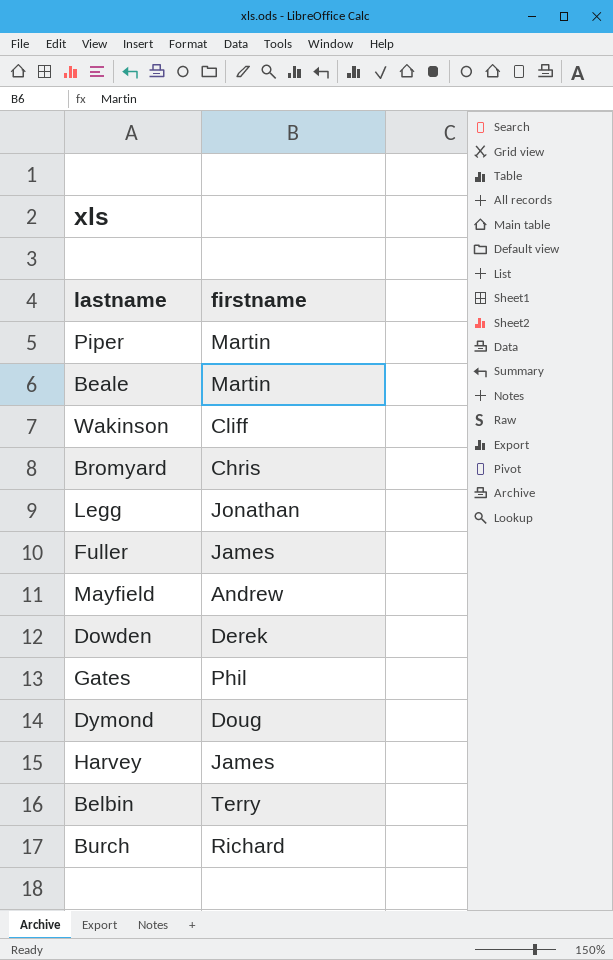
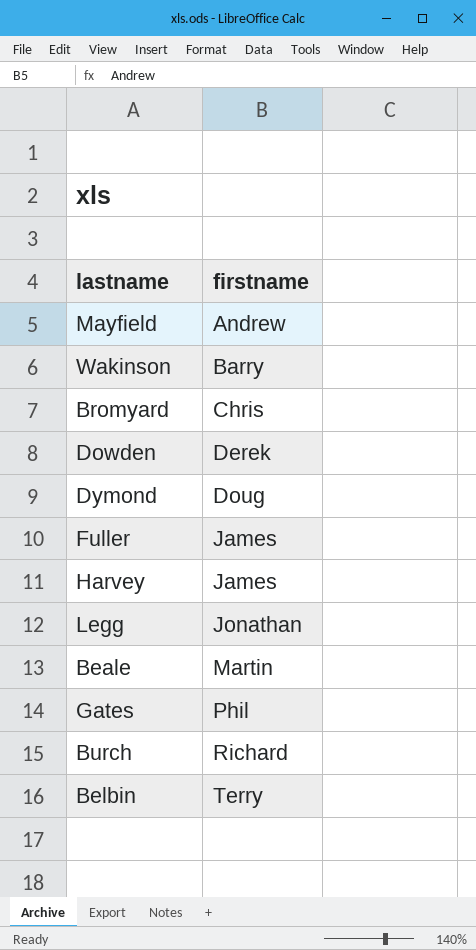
row order: none -> firstname ascending
row Piper: Martin -> none
Wakinson | firstname: Cliff -> Barry

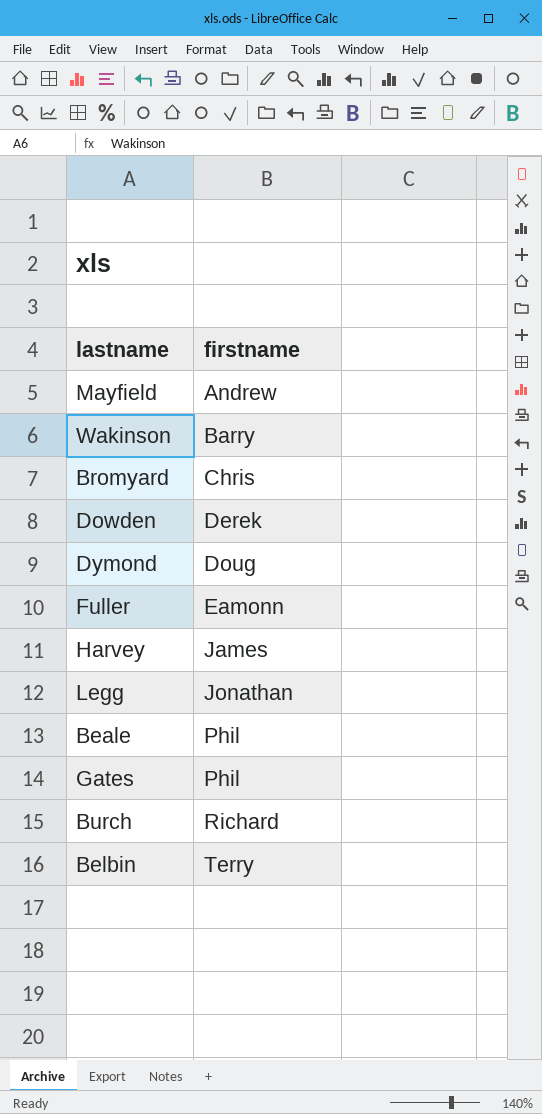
Fuller | firstname: James -> Eamonn
Beale | firstname: Martin -> Phil

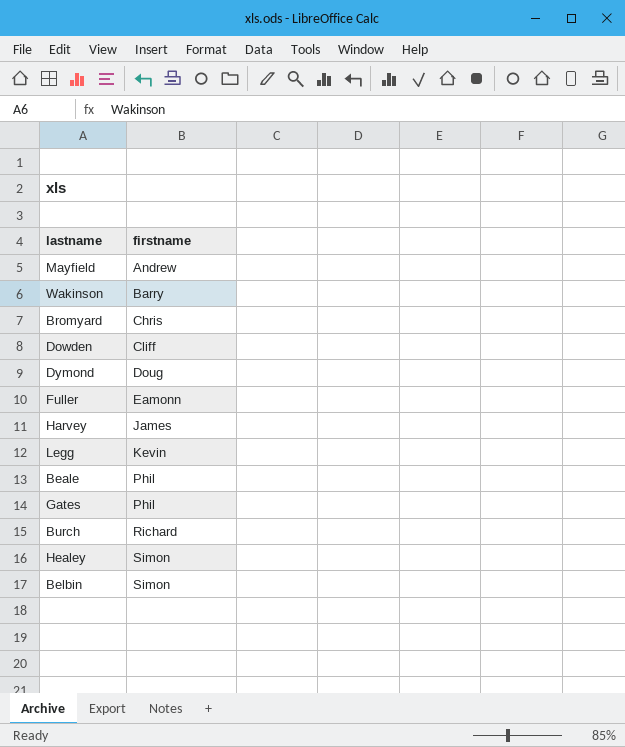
Dowden | firstname: Derek -> Cliff
Legg | firstname: Jonathan -> Kevin
row Healey: none -> Simon
Belbin | firstname: Terry -> Simon

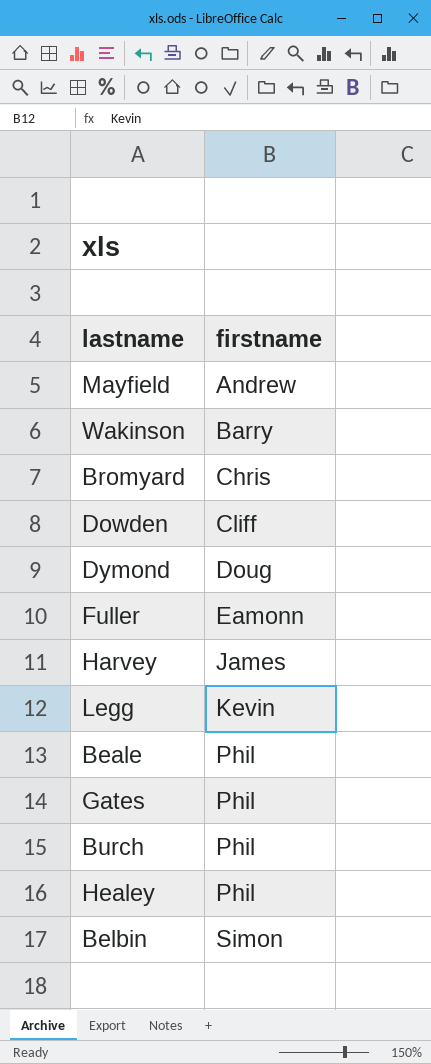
Burch | firstname: Richard -> Phil
Healey | firstname: Simon -> Phil

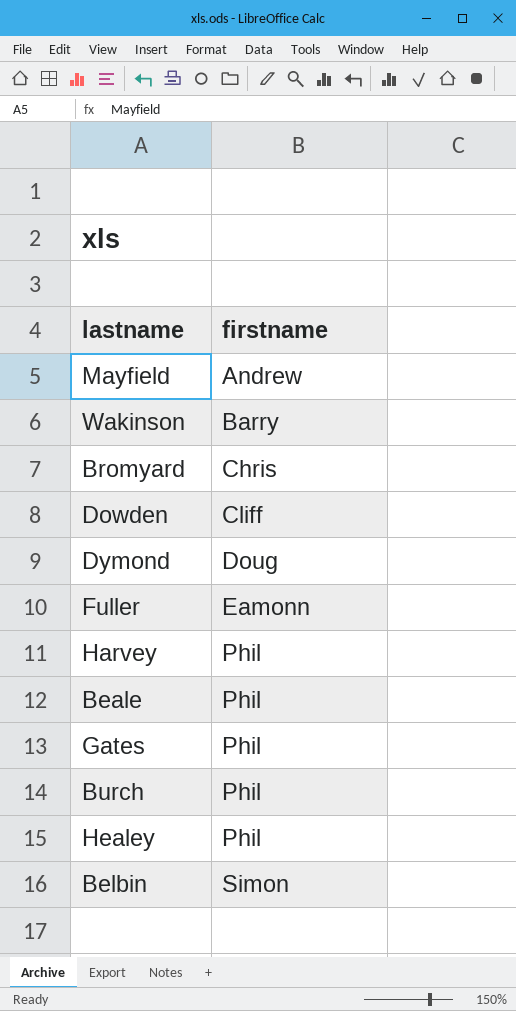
row Legg: Kevin -> none
Harvey | firstname: James -> Phil

